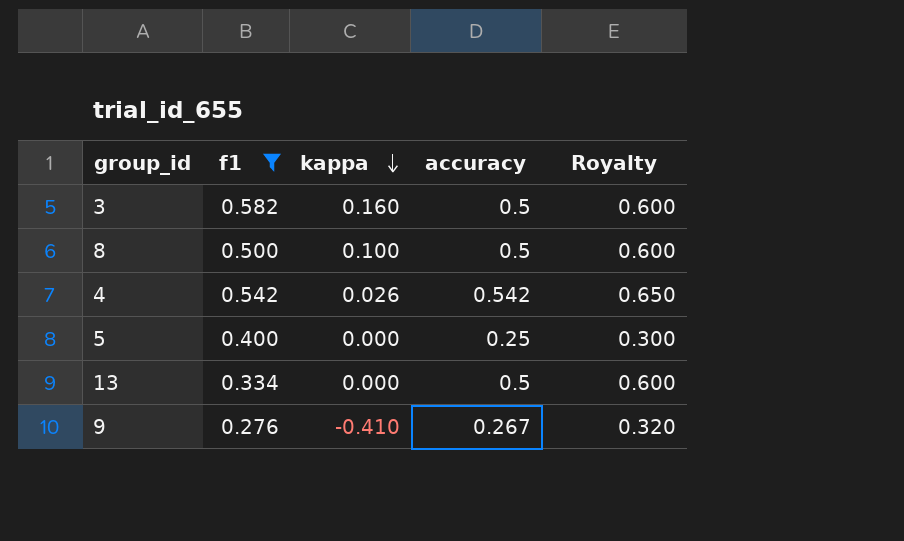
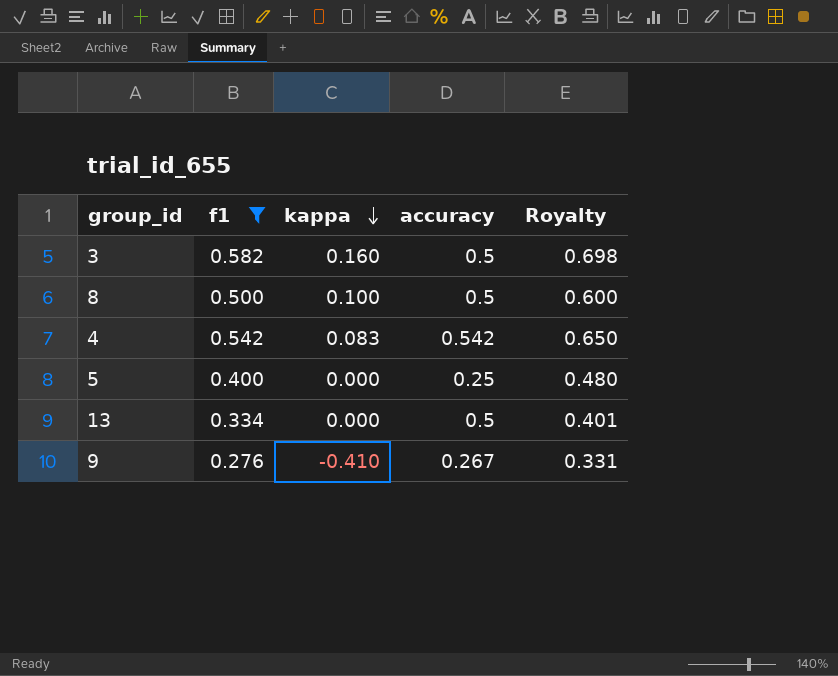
column Royalty | formula: [accuracy] * 1.2 -> [f1] * 1.2
4 | kappa: 0.026 -> 0.083

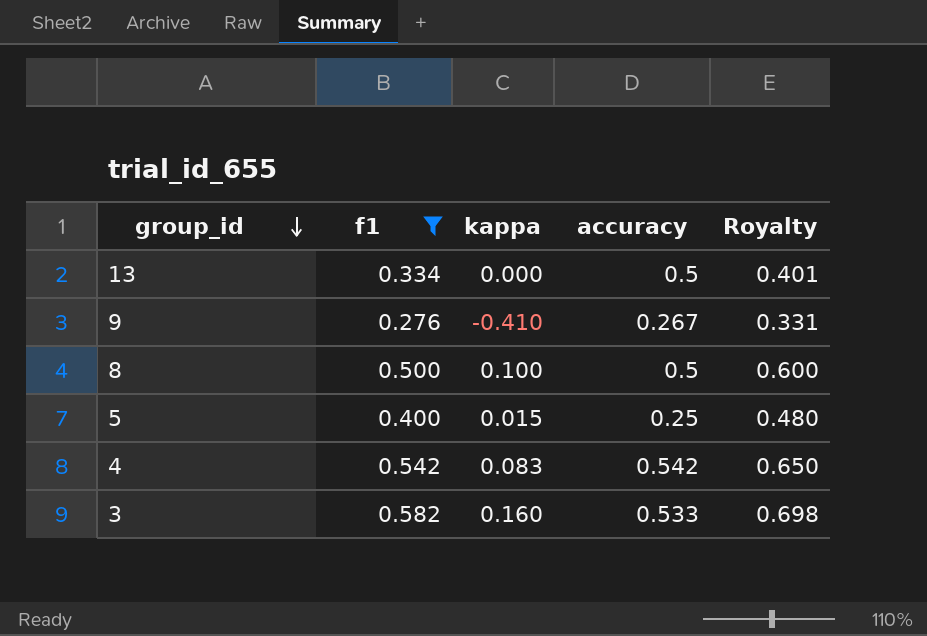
row order: kappa descending -> group_id descending
5 | kappa: 0.000 -> 0.015
3 | accuracy: 0.5 -> 0.533

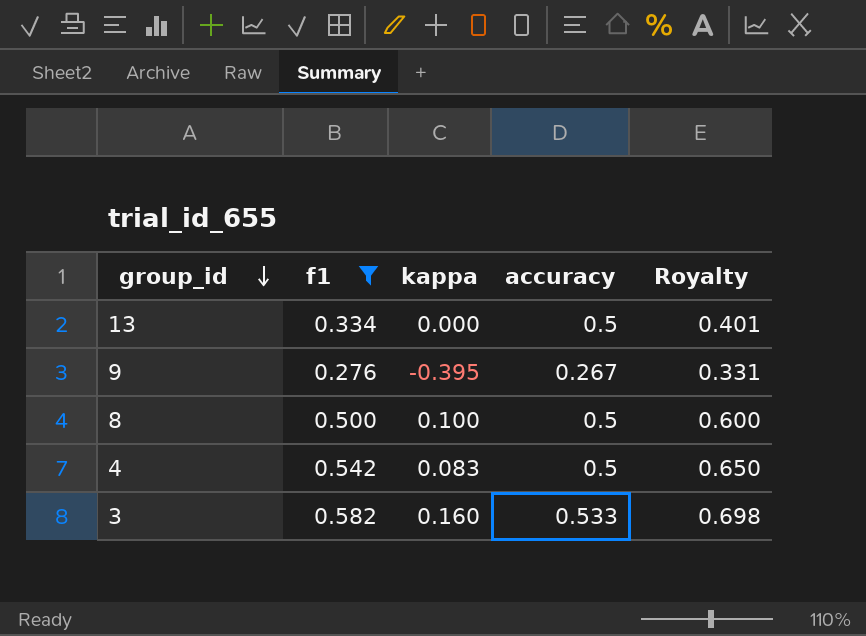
row 5: 0.400 | 0.015 | 0.25 | 0.480 -> none
9 | kappa: -0.410 -> -0.395
4 | accuracy: 0.542 -> 0.5

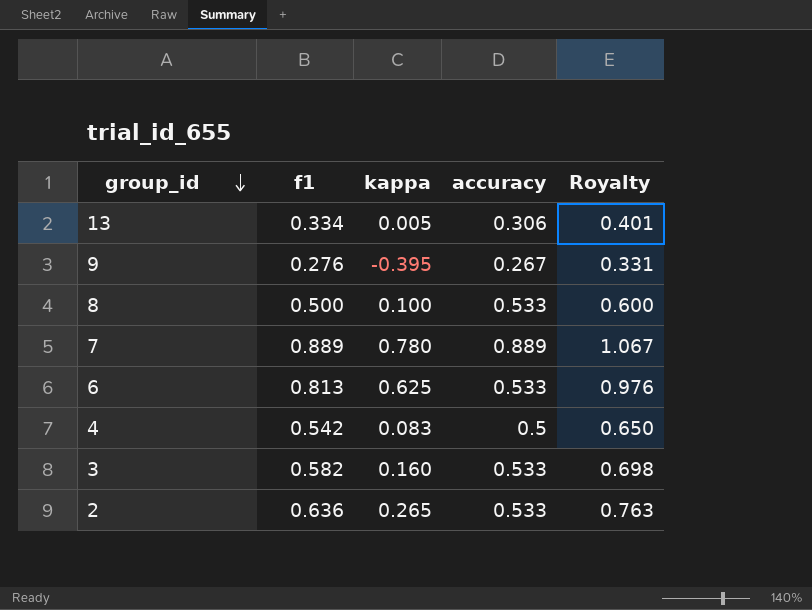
filter: f1 <= 0.582 -> none
13 | kappa: 0.000 -> 0.005
13 | accuracy: 0.5 -> 0.306
8 | accuracy: 0.5 -> 0.533

